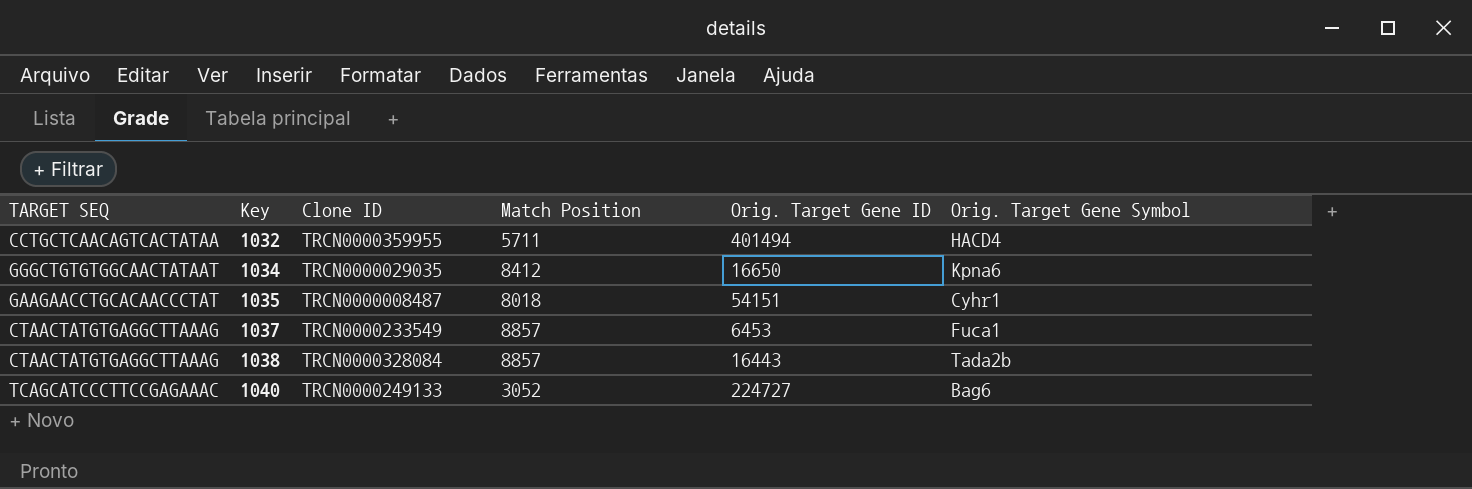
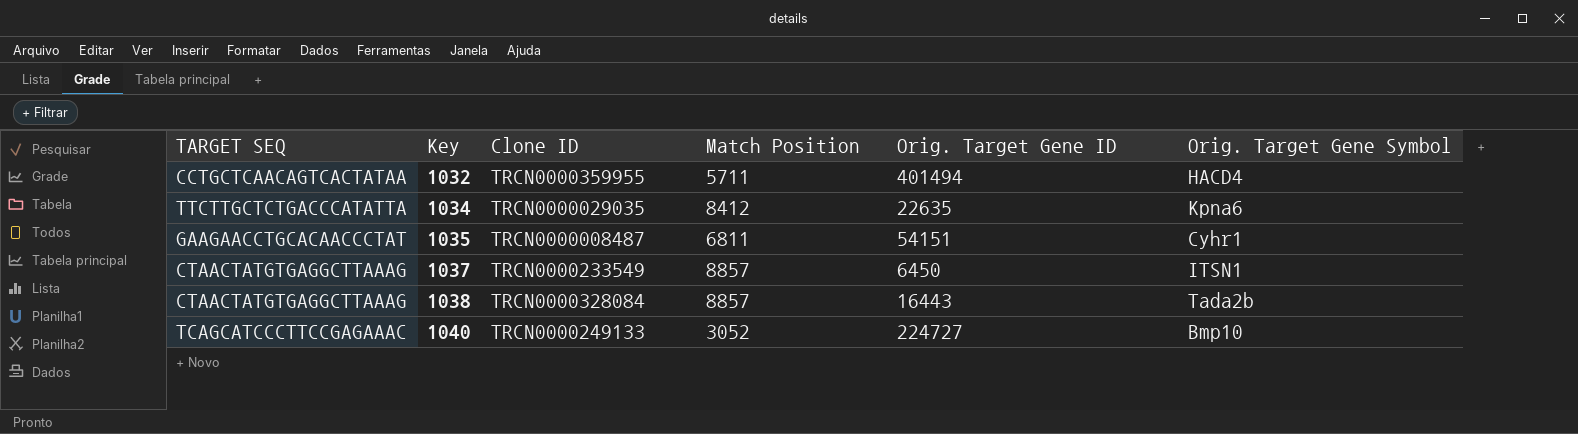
1034 | TARGET SEQ: GGGCTGTGTGGCAACTATAAT -> TTCTTGCTCTGACCCATATTA
1034 | Orig. Target Gene ID: 16650 -> 22635
1035 | Match Position: 8018 -> 6811
1037 | Orig. Target Gene ID: 6453 -> 6450
1037 | Orig. Target Gene Symbol: Fuca1 -> ITSN1
1040 | Orig. Target Gene Symbol: Bag6 -> Bmp10

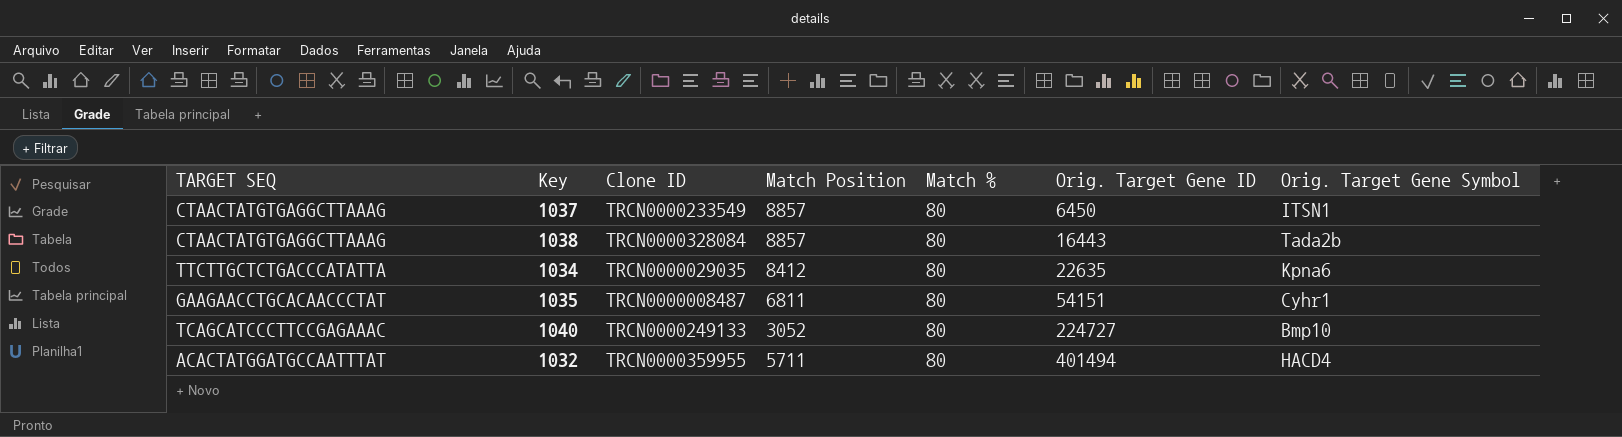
row order: Key ascending -> Orig. Target Gene ID ascending
column Match % | position: none -> 5
1032 | TARGET SEQ: CCTGCTCAACAGTCACTATAA -> ACACTATGGATGCCAATTTAT

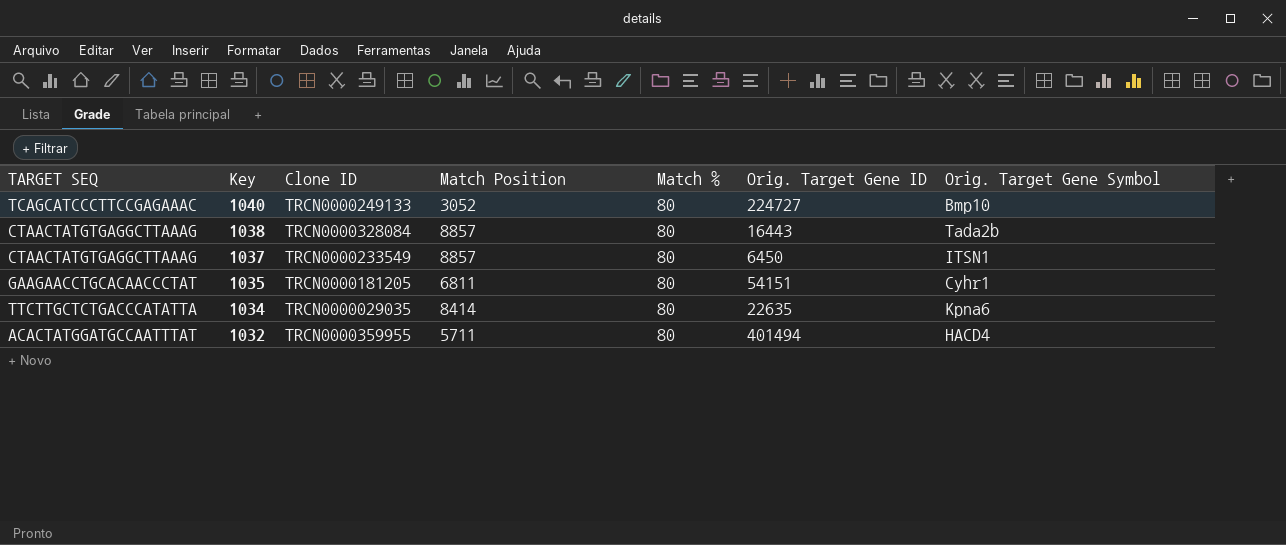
row order: Orig. Target Gene ID ascending -> Key descending
1035 | Clone ID: TRCN0000008487 -> TRCN0000181205
1034 | Match Position: 8412 -> 8414

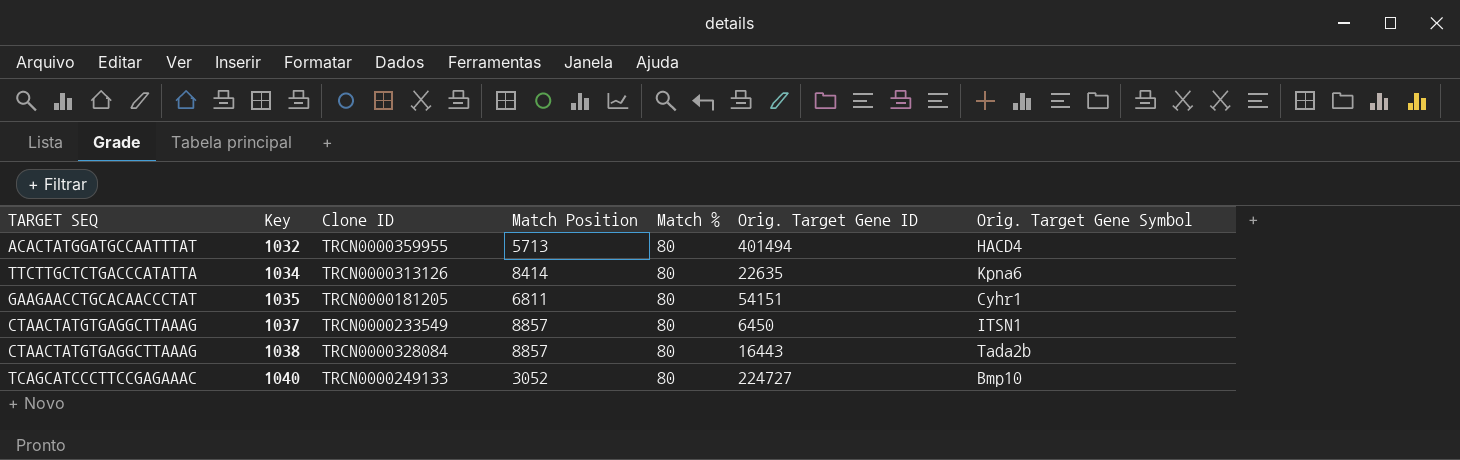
row order: Key descending -> Key ascending
1032 | Match Position: 5711 -> 5713
1034 | Clone ID: TRCN0000029035 -> TRCN0000313126

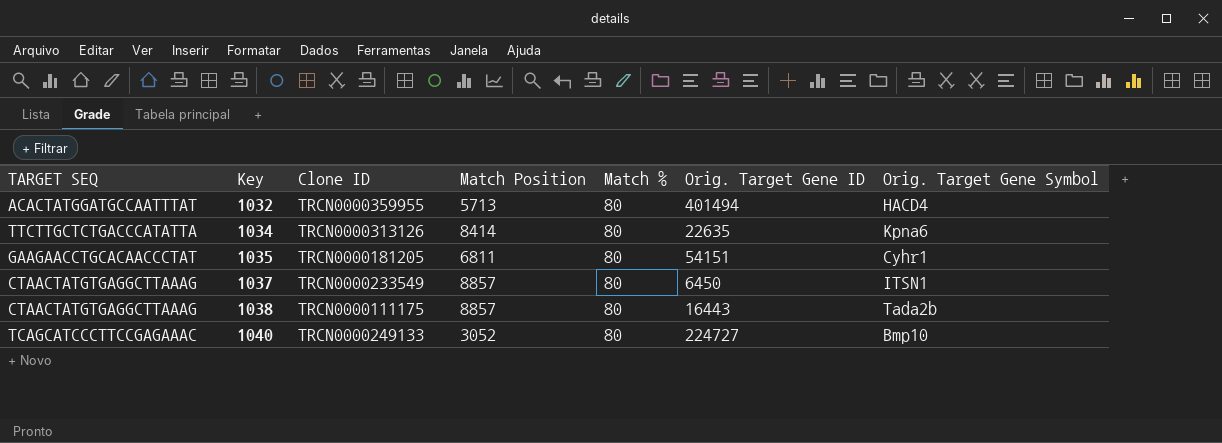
1038 | Clone ID: TRCN0000328084 -> TRCN0000111175

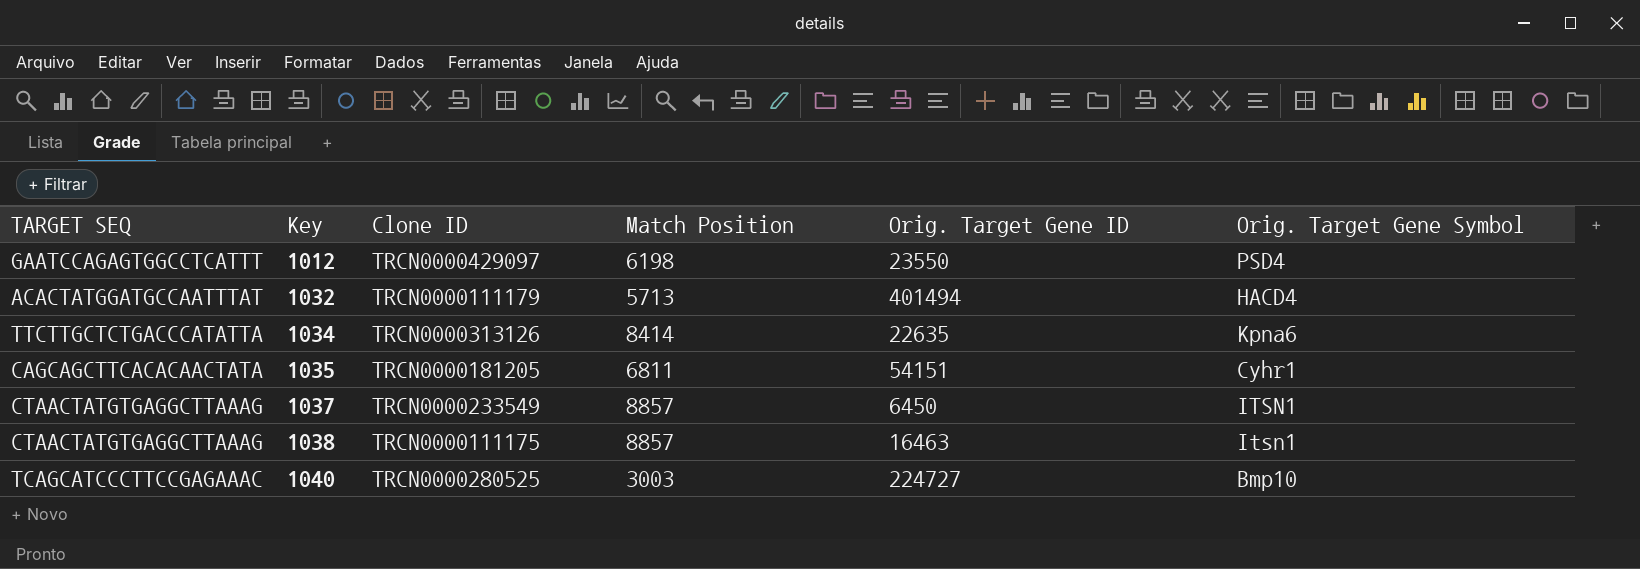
column Match % | position: 5 -> none
row 1012: none -> GAATCCAGAGTGGCCTCATTT | TRCN0000429097 | 6198 | 23550 | PSD4
1032 | Clone ID: TRCN0000359955 -> TRCN0000111179
1035 | TARGET SEQ: GAAGAACCTGCACAACCCTAT -> CAGCAGCTTCACACAACTATA
1038 | Orig. Target Gene ID: 16443 -> 16463
1038 | Orig. Target Gene Symbol: Tada2b -> Itsn1
1040 | Clone ID: TRCN0000249133 -> TRCN0000280525
1040 | Match Position: 3052 -> 3003

